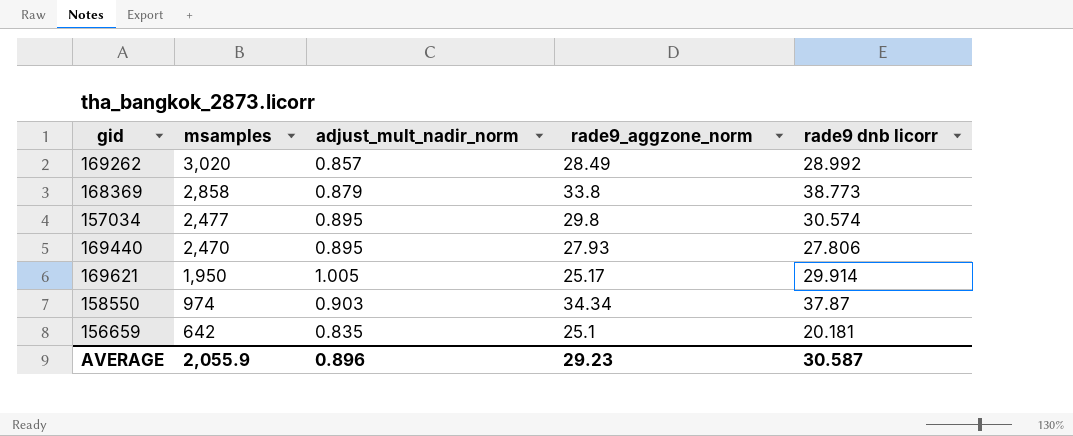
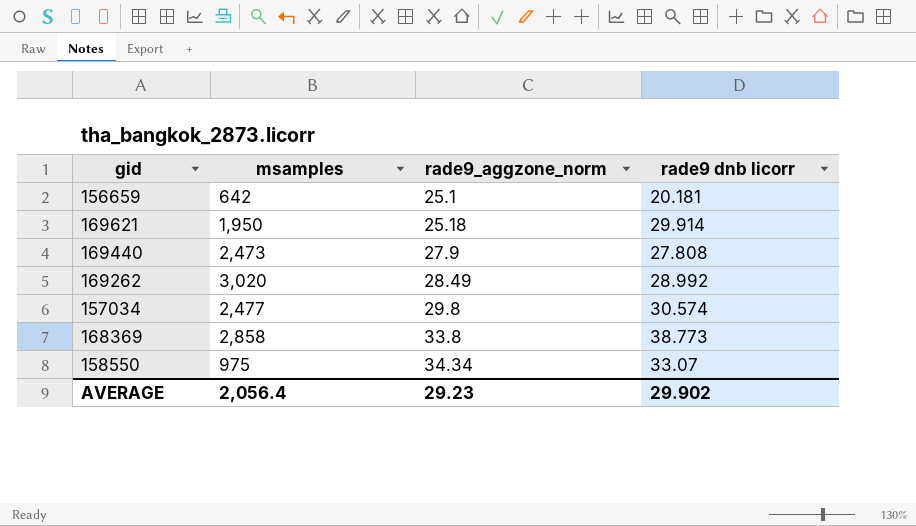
row order: msamples descending -> rade9_aggzone_norm ascending
column adjust_mult_nadir_norm | position: 3 -> none
169621 | rade9_aggzone_norm: 25.17 -> 25.18
169440 | msamples: 2,470 -> 2,473
169440 | rade9_aggzone_norm: 27.93 -> 27.9
169440 | rade9 dnb licorr: 27.806 -> 27.808
158550 | msamples: 974 -> 975
158550 | rade9 dnb licorr: 37.87 -> 33.07
AVERAGE | msamples: 2,055.9 -> 2,056.4
AVERAGE | rade9 dnb licorr: 30.587 -> 29.902

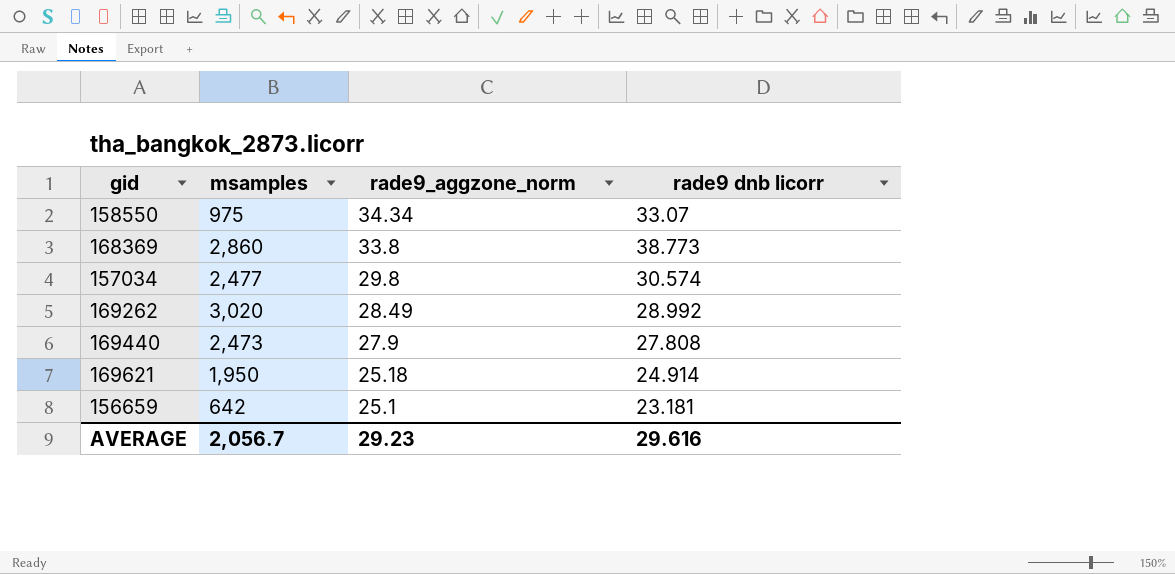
row order: rade9_aggzone_norm ascending -> rade9_aggzone_norm descending
168369 | msamples: 2,858 -> 2,860
169621 | rade9 dnb licorr: 29.914 -> 24.914
156659 | rade9 dnb licorr: 20.181 -> 23.181
AVERAGE | msamples: 2,056.4 -> 2,056.7
AVERAGE | rade9 dnb licorr: 29.902 -> 29.616

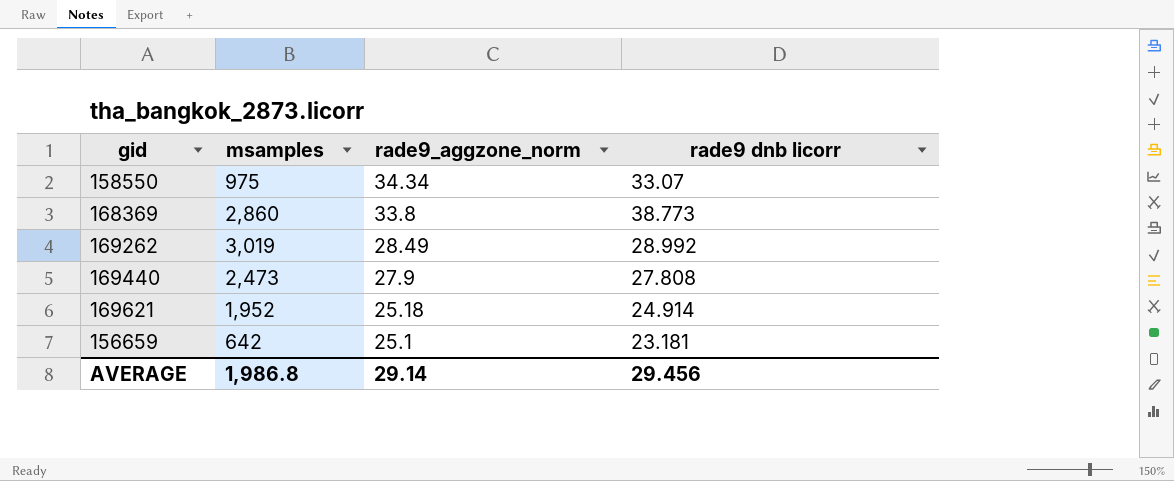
row 157034: 2,477 | 29.8 | 30.574 -> none
169262 | msamples: 3,020 -> 3,019
169621 | msamples: 1,950 -> 1,952
AVERAGE | msamples: 2,056.7 -> 1,986.8
AVERAGE | rade9_aggzone_norm: 29.23 -> 29.14
AVERAGE | rade9 dnb licorr: 29.616 -> 29.456

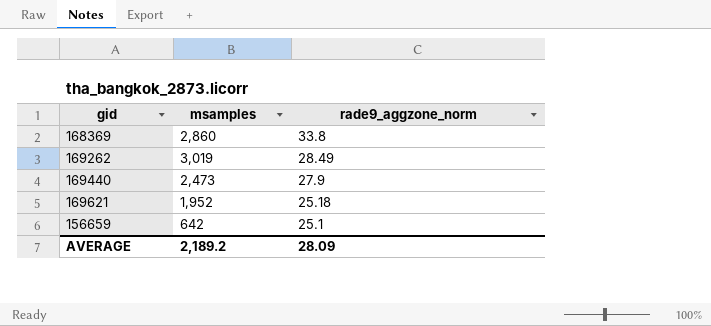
column rade9 dnb licorr | position: 4 -> none
row 158550: 975 | 34.34 | 33.07 -> none
AVERAGE | msamples: 1,986.8 -> 2,189.2
AVERAGE | rade9_aggzone_norm: 29.14 -> 28.09

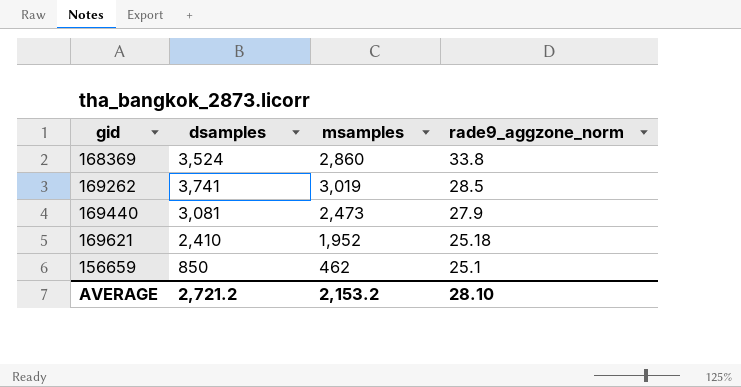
column dsamples | position: none -> 2
169262 | rade9_aggzone_norm: 28.49 -> 28.5
156659 | msamples: 642 -> 462
AVERAGE | msamples: 2,189.2 -> 2,153.2
AVERAGE | rade9_aggzone_norm: 28.09 -> 28.10

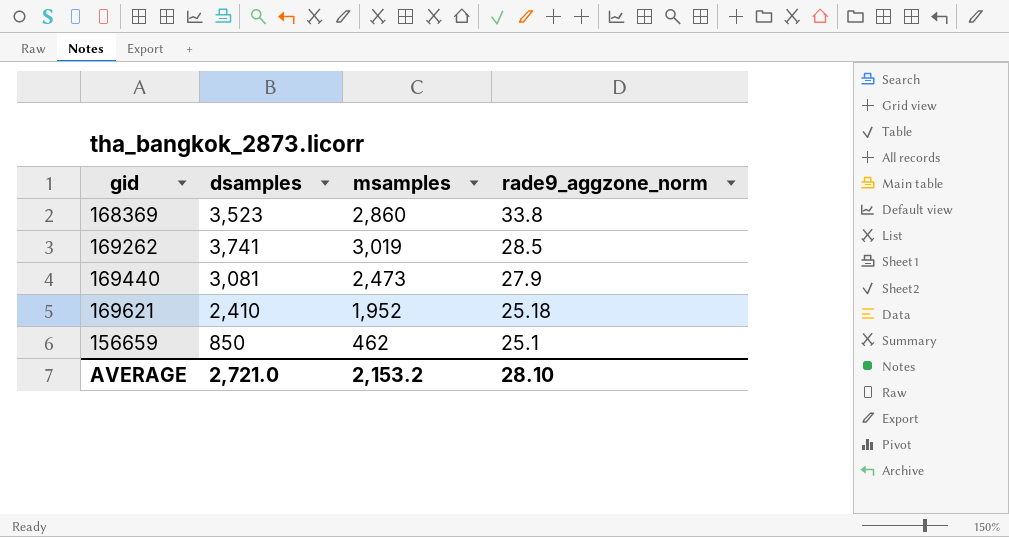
168369 | dsamples: 3,524 -> 3,523
AVERAGE | dsamples: 2,721.2 -> 2,721.0

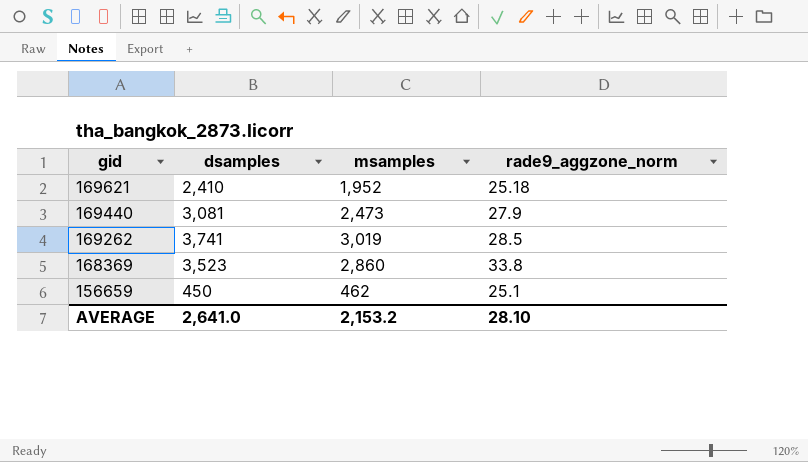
row order: rade9_aggzone_norm descending -> gid descending
156659 | dsamples: 850 -> 450
AVERAGE | dsamples: 2,721.0 -> 2,641.0

